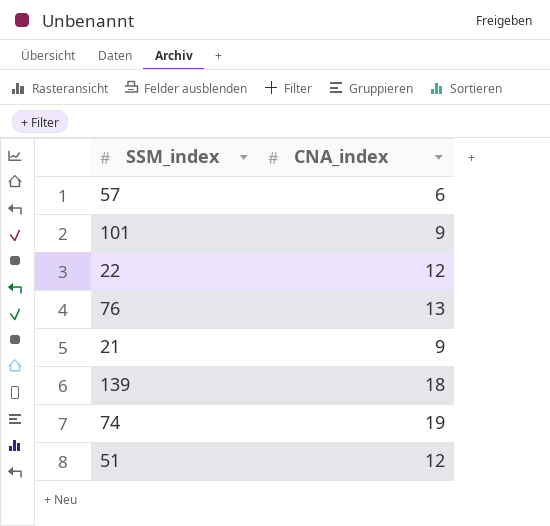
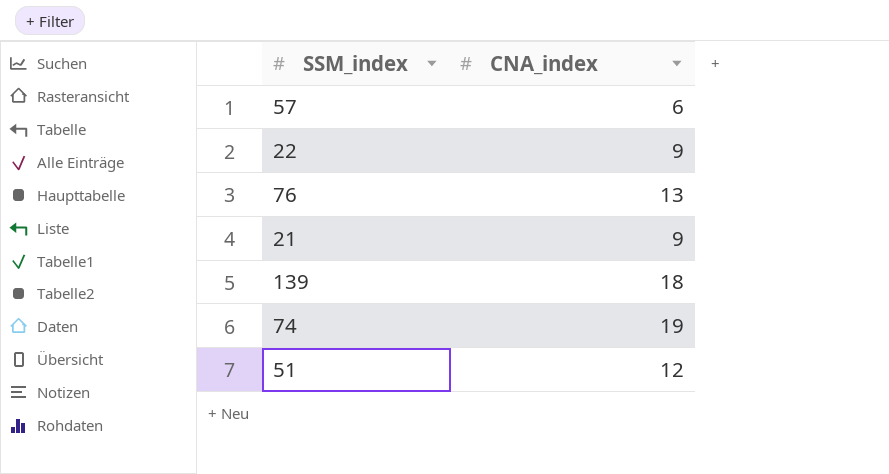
row 101: 9 -> none
22 | CNA_index: 12 -> 9

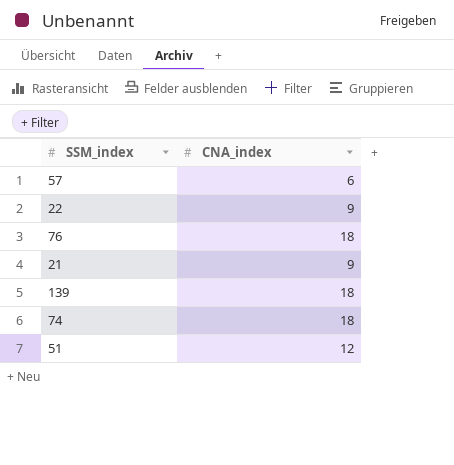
76 | CNA_index: 13 -> 18
74 | CNA_index: 19 -> 18

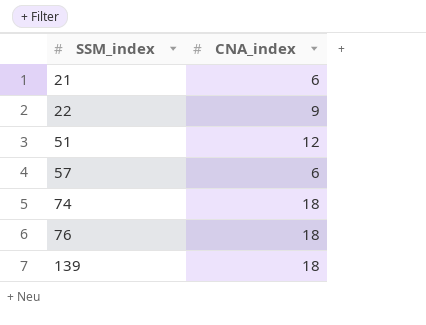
row order: none -> SSM_index ascending
21 | CNA_index: 9 -> 6

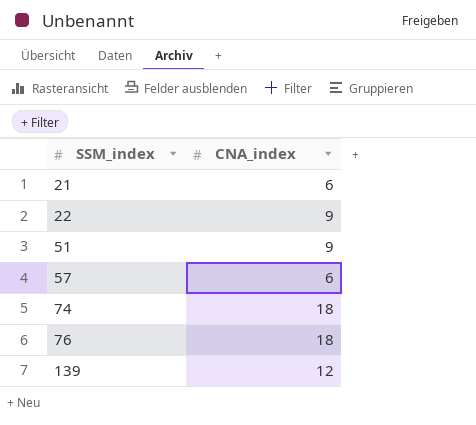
51 | CNA_index: 12 -> 9
139 | CNA_index: 18 -> 12

